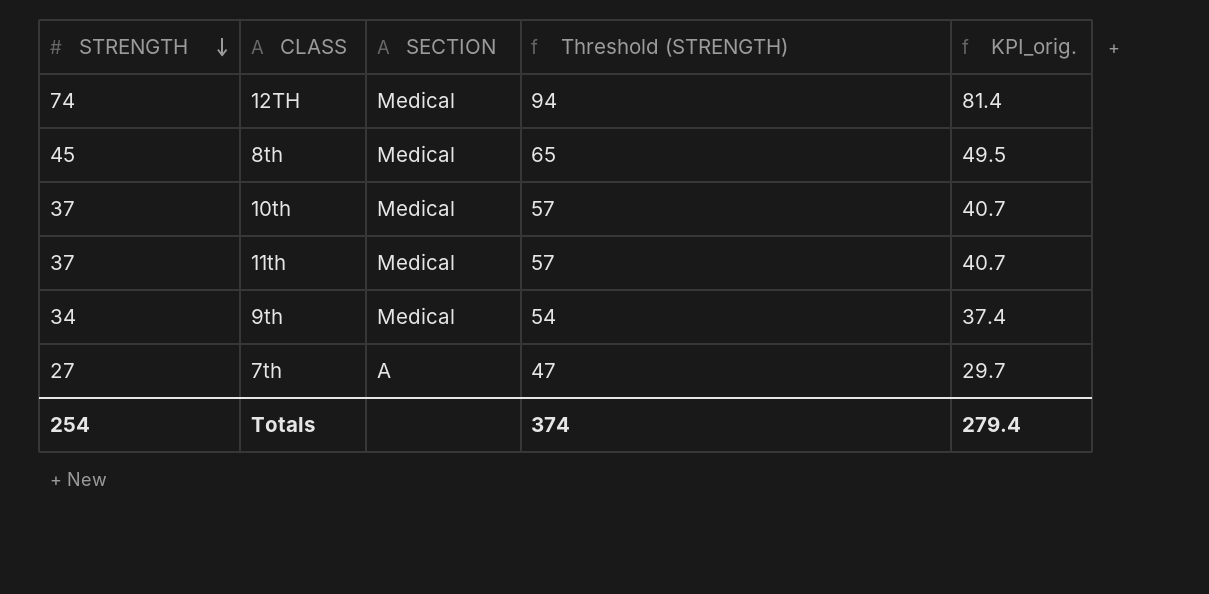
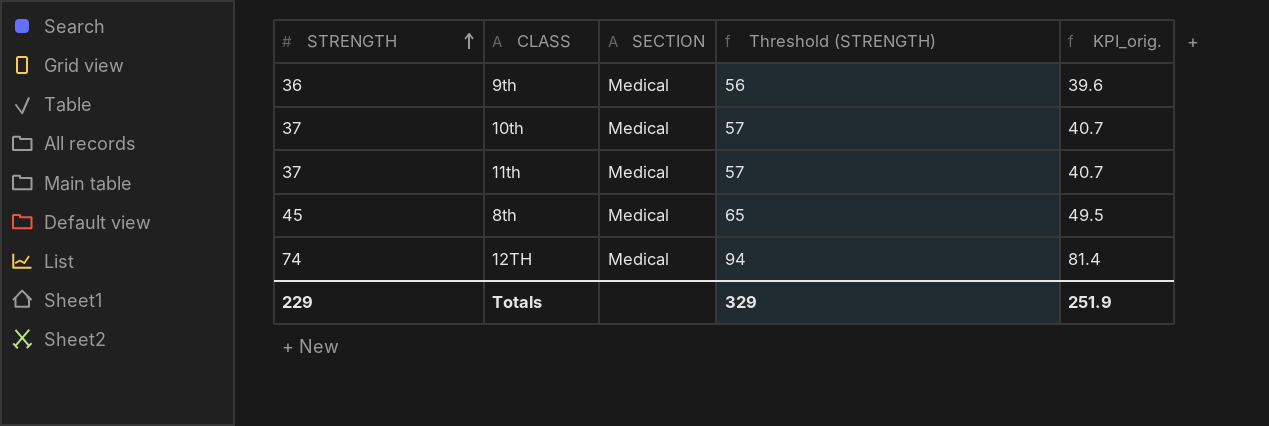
row order: STRENGTH descending -> STRENGTH ascending
row 7th: 27 | A | 47 | 29.7 -> none
9th | STRENGTH: 34 -> 36
9th | Threshold (STRENGTH): 54 -> 56
9th | KPI_orig.: 37.4 -> 39.6
Totals | STRENGTH: 254 -> 229
Totals | Threshold (STRENGTH): 374 -> 329
Totals | KPI_orig.: 279.4 -> 251.9

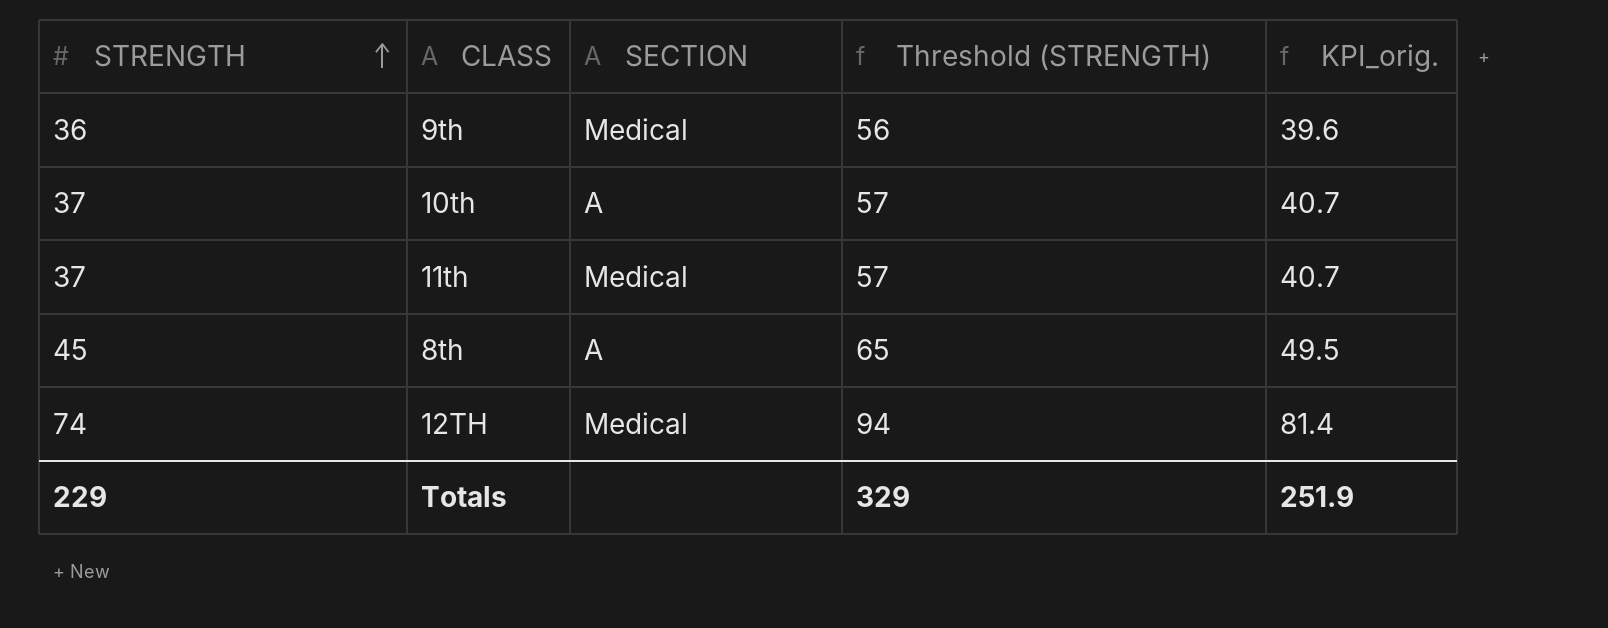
10th | SECTION: Medical -> A
8th | SECTION: Medical -> A

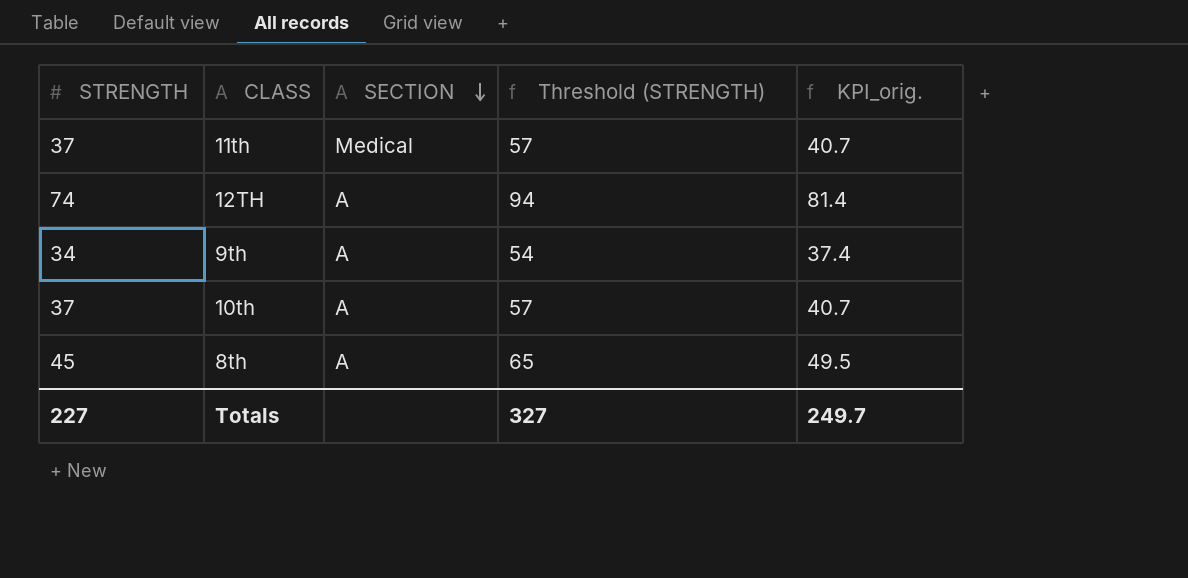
row order: STRENGTH ascending -> SECTION descending
12TH | SECTION: Medical -> A
9th | STRENGTH: 36 -> 34
9th | SECTION: Medical -> A
9th | Threshold (STRENGTH): 56 -> 54
9th | KPI_orig.: 39.6 -> 37.4
Totals | STRENGTH: 229 -> 227
Totals | Threshold (STRENGTH): 329 -> 327
Totals | KPI_orig.: 251.9 -> 249.7

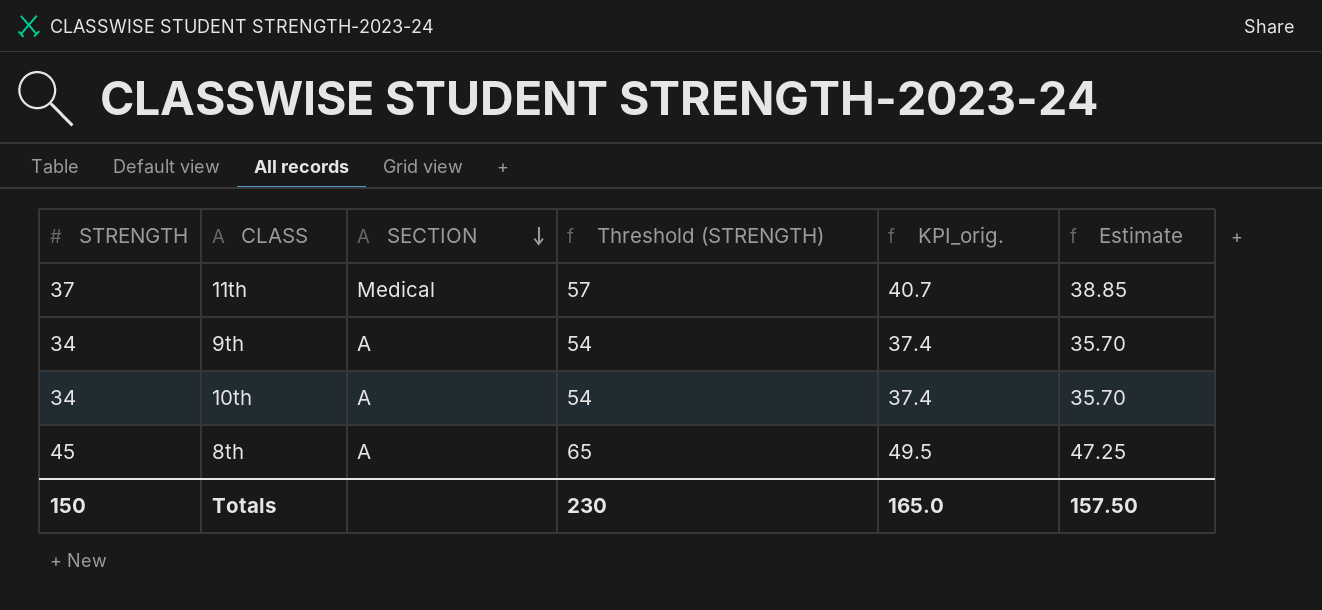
column Estimate | formula: none -> [STRENGTH] * 1.05
row 12TH: 74 | A | 94 | 81.4 -> none
10th | STRENGTH: 37 -> 34
10th | Threshold (STRENGTH): 57 -> 54
10th | KPI_orig.: 40.7 -> 37.4
Totals | STRENGTH: 227 -> 150
Totals | Threshold (STRENGTH): 327 -> 230
Totals | KPI_orig.: 249.7 -> 165.0

